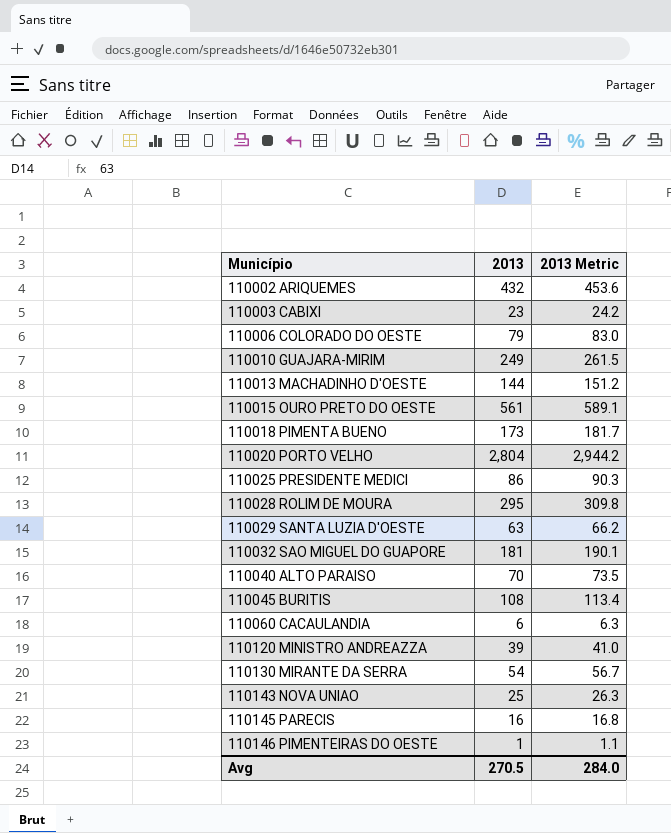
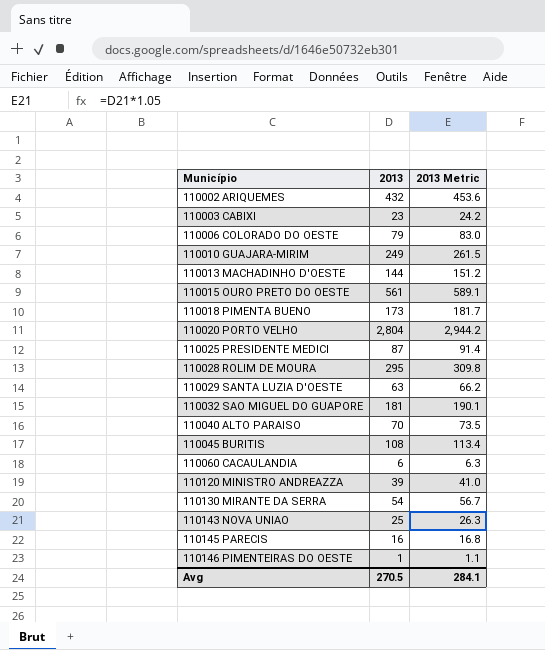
110025 PRESIDENTE MEDICI | 2013: 86 -> 87
110025 PRESIDENTE MEDICI | 2013 Metric: 90.3 -> 91.4
Avg | 2013 Metric: 284.0 -> 284.1

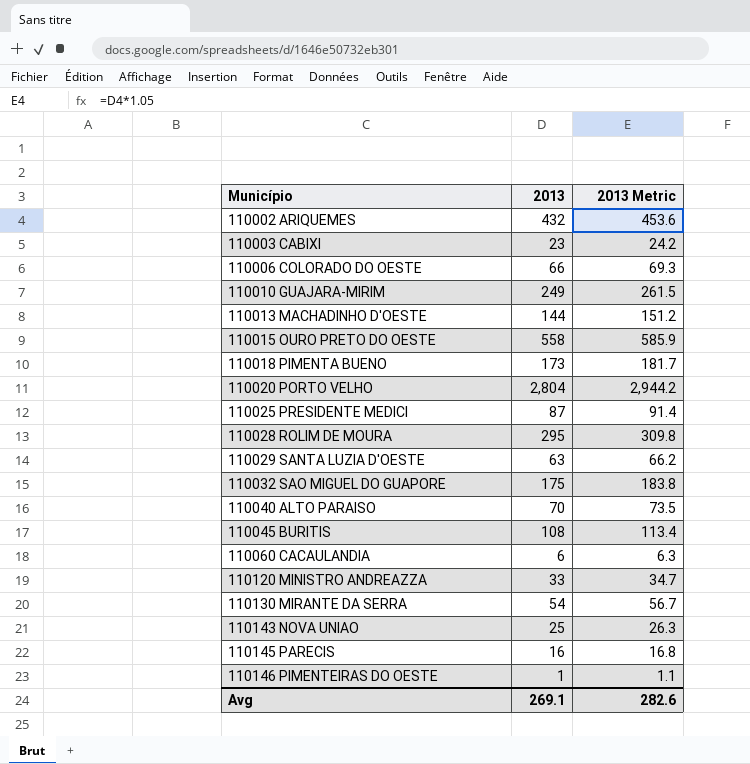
110006 COLORADO DO OESTE | 2013: 79 -> 66
110006 COLORADO DO OESTE | 2013 Metric: 83.0 -> 69.3
110015 OURO PRETO DO OESTE | 2013: 561 -> 558
110015 OURO PRETO DO OESTE | 2013 Metric: 589.1 -> 585.9
110032 SAO MIGUEL DO GUAPORE | 2013: 181 -> 175
110032 SAO MIGUEL DO GUAPORE | 2013 Metric: 190.1 -> 183.8
110120 MINISTRO ANDREAZZA | 2013: 39 -> 33
110120 MINISTRO ANDREAZZA | 2013 Metric: 41.0 -> 34.7
Avg | 2013: 270.5 -> 269.1
Avg | 2013 Metric: 284.1 -> 282.6

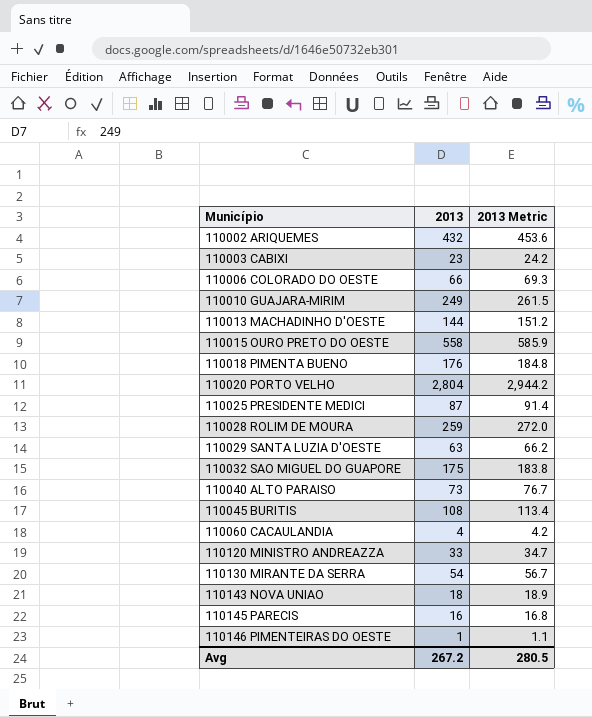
110018 PIMENTA BUENO | 2013: 173 -> 176
110018 PIMENTA BUENO | 2013 Metric: 181.7 -> 184.8
110028 ROLIM DE MOURA | 2013: 295 -> 259
110028 ROLIM DE MOURA | 2013 Metric: 309.8 -> 272.0
110040 ALTO PARAISO | 2013: 70 -> 73
110040 ALTO PARAISO | 2013 Metric: 73.5 -> 76.7
110060 CACAULANDIA | 2013: 6 -> 4
110060 CACAULANDIA | 2013 Metric: 6.3 -> 4.2
110143 NOVA UNIAO | 2013: 25 -> 18
110143 NOVA UNIAO | 2013 Metric: 26.3 -> 18.9
Avg | 2013: 269.1 -> 267.2
Avg | 2013 Metric: 282.6 -> 280.5

